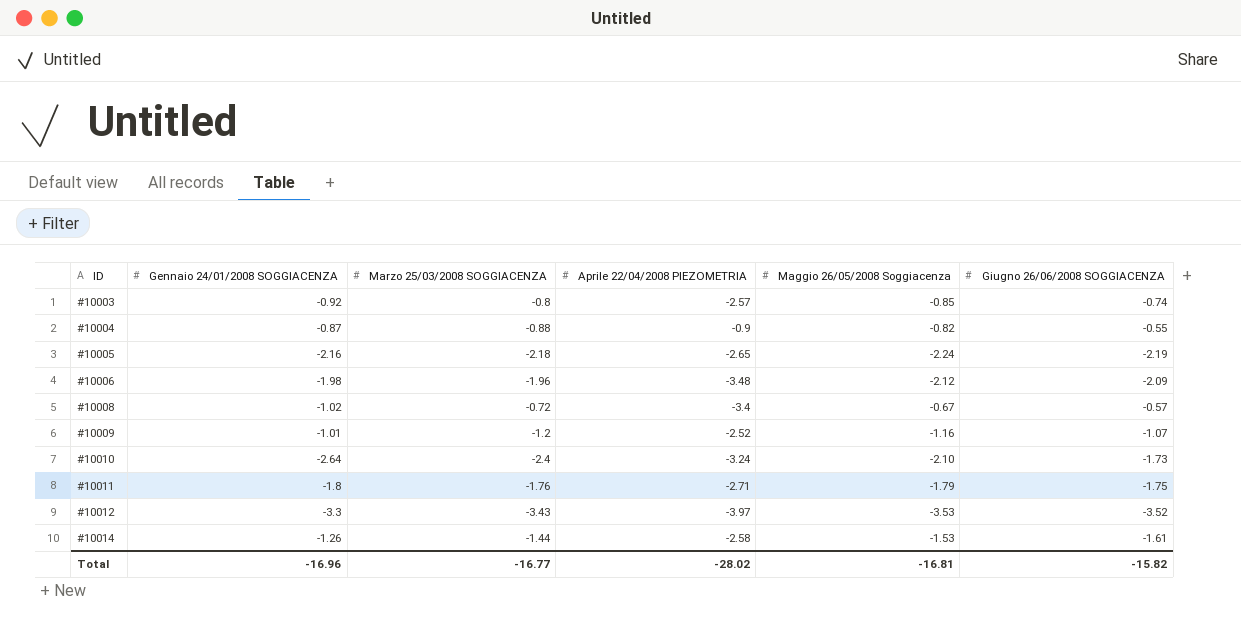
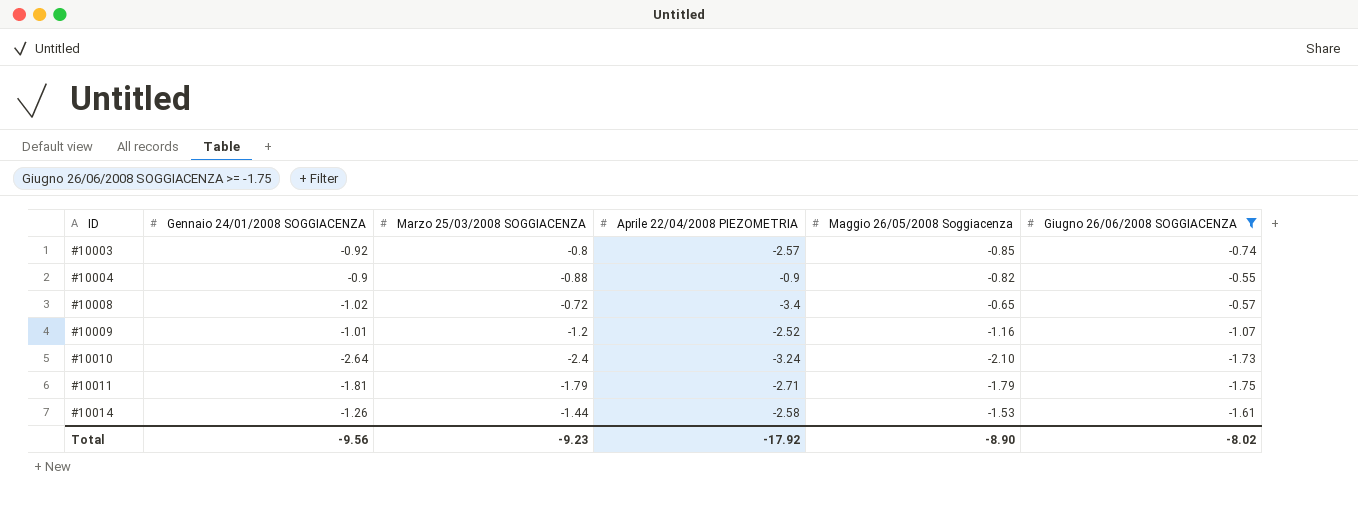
filter: none -> Giugno 26/06/2008 SOGGIACENZA >= -1.75
#10004 | Gennaio 24/01/2008 SOGGIACENZA: -0.87 -> -0.9
#10008 | Maggio 26/05/2008 Soggiacenza: -0.67 -> -0.65
#10011 | Gennaio 24/01/2008 SOGGIACENZA: -1.8 -> -1.81
#10011 | Marzo 25/03/2008 SOGGIACENZA: -1.76 -> -1.79
Total | Gennaio 24/01/2008 SOGGIACENZA: -16.96 -> -9.56
Total | Marzo 25/03/2008 SOGGIACENZA: -16.77 -> -9.23
Total | Aprile 22/04/2008 PIEZOMETRIA: -28.02 -> -17.92
Total | Maggio 26/05/2008 Soggiacenza: -16.81 -> -8.90
Total | Giugno 26/06/2008 SOGGIACENZA: -15.82 -> -8.02

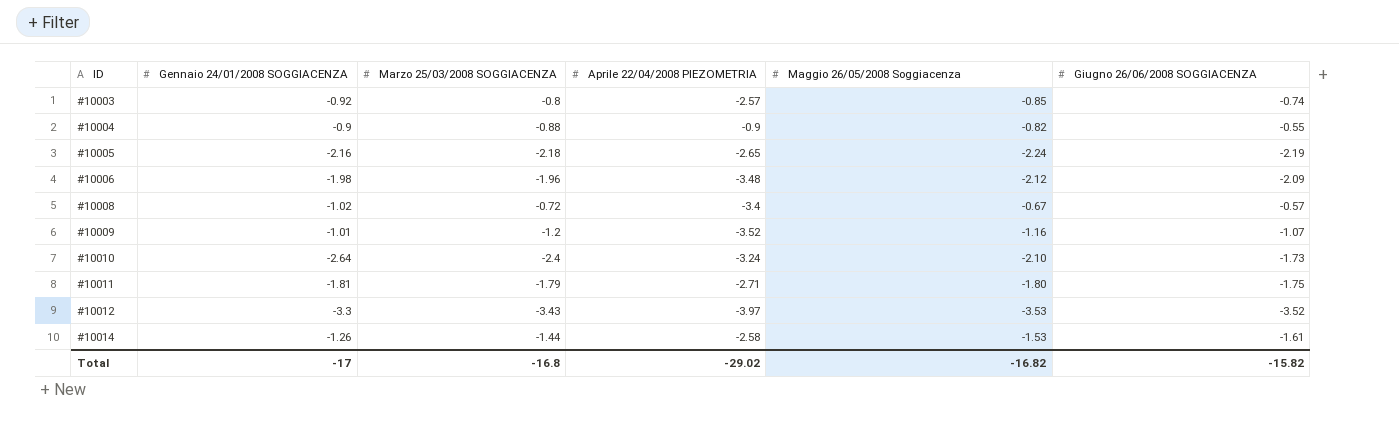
filter: Giugno 26/06/2008 SOGGIACENZA >= -1.75 -> none
#10008 | Maggio 26/05/2008 Soggiacenza: -0.65 -> -0.67
#10009 | Aprile 22/04/2008 PIEZOMETRIA: -2.52 -> -3.52
#10011 | Maggio 26/05/2008 Soggiacenza: -1.79 -> -1.80
Total | Gennaio 24/01/2008 SOGGIACENZA: -9.56 -> -17
Total | Marzo 25/03/2008 SOGGIACENZA: -9.23 -> -16.8
Total | Aprile 22/04/2008 PIEZOMETRIA: -17.92 -> -29.02
Total | Maggio 26/05/2008 Soggiacenza: -8.90 -> -16.82
Total | Giugno 26/06/2008 SOGGIACENZA: -8.02 -> -15.82

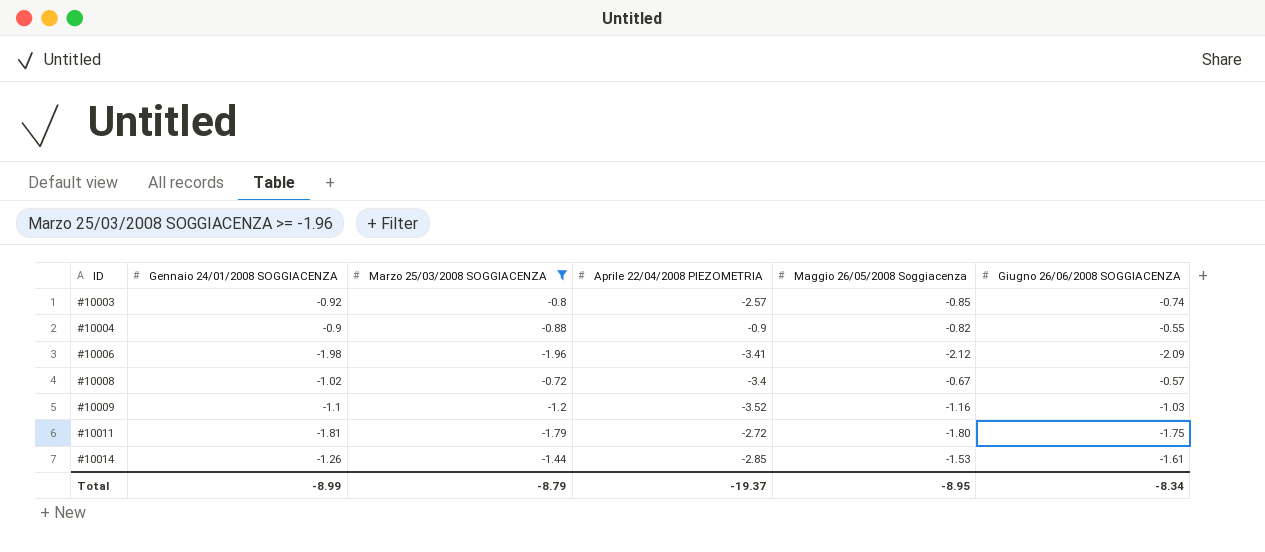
filter: none -> Marzo 25/03/2008 SOGGIACENZA >= -1.96
#10006 | Aprile 22/04/2008 PIEZOMETRIA: -3.48 -> -3.41
#10009 | Gennaio 24/01/2008 SOGGIACENZA: -1.01 -> -1.1
#10009 | Giugno 26/06/2008 SOGGIACENZA: -1.07 -> -1.03
#10011 | Aprile 22/04/2008 PIEZOMETRIA: -2.71 -> -2.72
#10014 | Aprile 22/04/2008 PIEZOMETRIA: -2.58 -> -2.85
Total | Gennaio 24/01/2008 SOGGIACENZA: -17 -> -8.99
Total | Marzo 25/03/2008 SOGGIACENZA: -16.8 -> -8.79
Total | Aprile 22/04/2008 PIEZOMETRIA: -29.02 -> -19.37
Total | Maggio 26/05/2008 Soggiacenza: -16.82 -> -8.95
Total | Giugno 26/06/2008 SOGGIACENZA: -15.82 -> -8.34

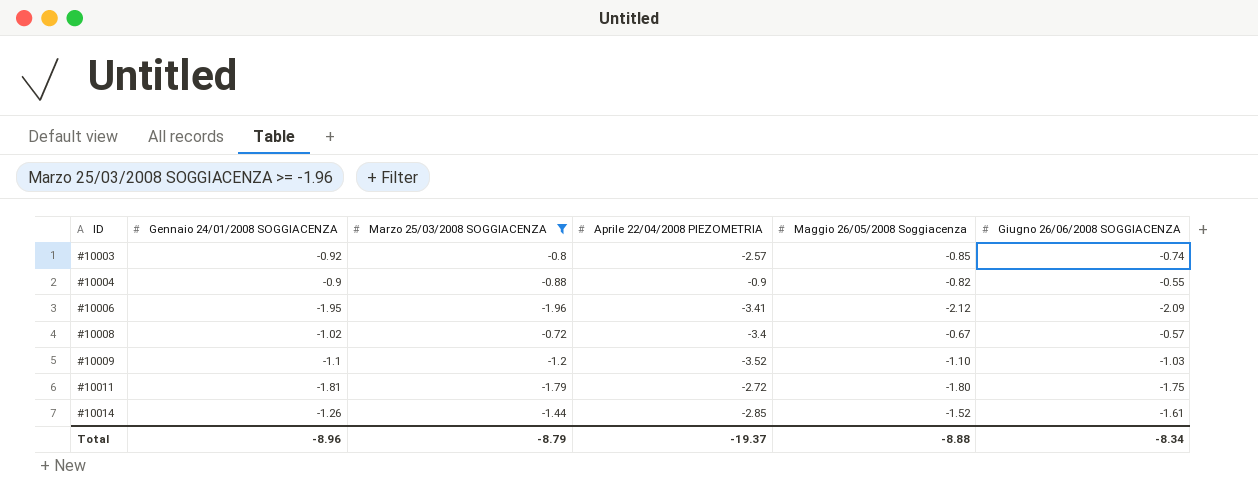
#10006 | Gennaio 24/01/2008 SOGGIACENZA: -1.98 -> -1.95
#10009 | Maggio 26/05/2008 Soggiacenza: -1.16 -> -1.10
#10014 | Maggio 26/05/2008 Soggiacenza: -1.53 -> -1.52
Total | Gennaio 24/01/2008 SOGGIACENZA: -8.99 -> -8.96
Total | Maggio 26/05/2008 Soggiacenza: -8.95 -> -8.88

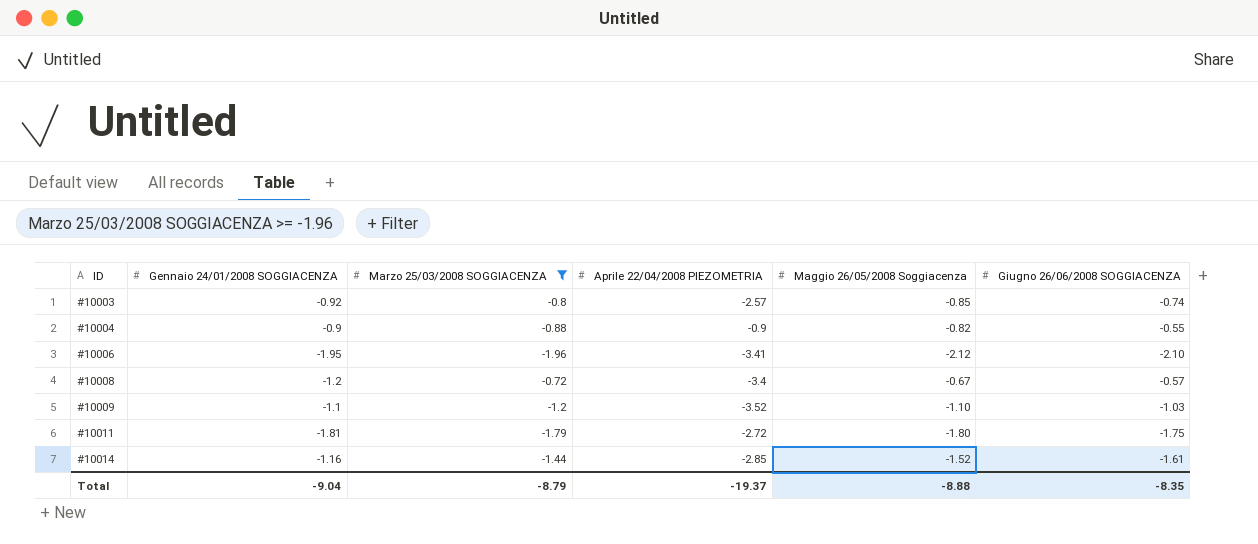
#10006 | Giugno 26/06/2008 SOGGIACENZA: -2.09 -> -2.10
#10008 | Gennaio 24/01/2008 SOGGIACENZA: -1.02 -> -1.2
#10014 | Gennaio 24/01/2008 SOGGIACENZA: -1.26 -> -1.16
Total | Gennaio 24/01/2008 SOGGIACENZA: -8.96 -> -9.04
Total | Giugno 26/06/2008 SOGGIACENZA: -8.34 -> -8.35

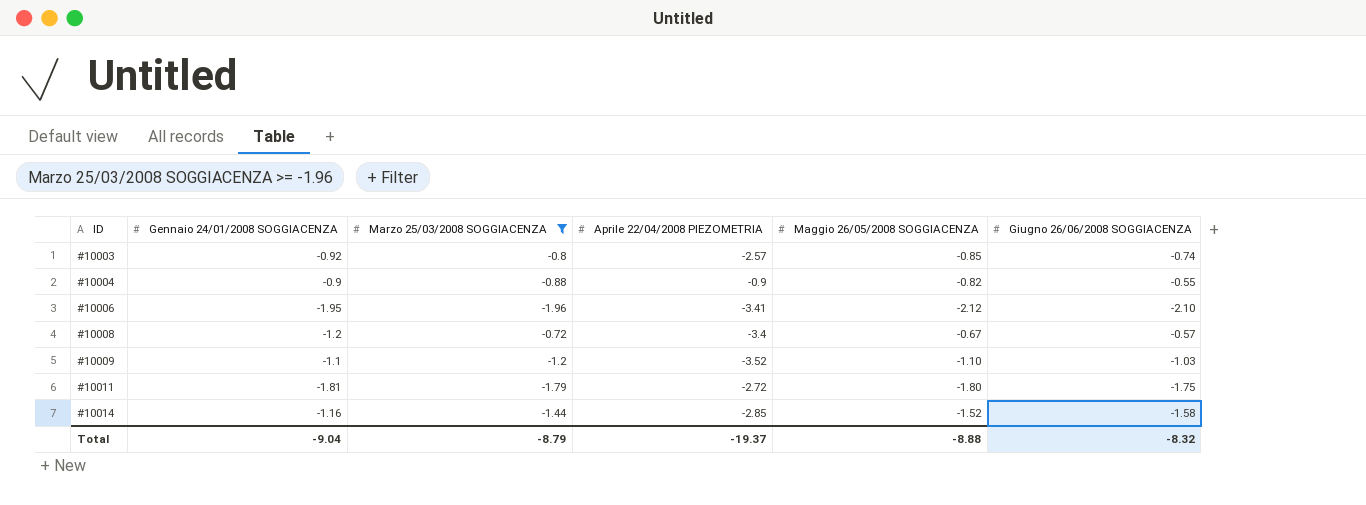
column name: Maggio 26/05/2008 Soggiacenza -> Maggio 26/05/2008 SOGGIACENZA
#10014 | Giugno 26/06/2008 SOGGIACENZA: -1.61 -> -1.58
Total | Giugno 26/06/2008 SOGGIACENZA: -8.35 -> -8.32

